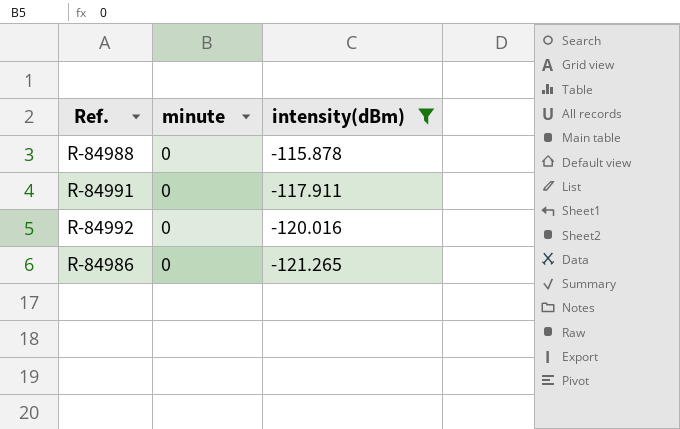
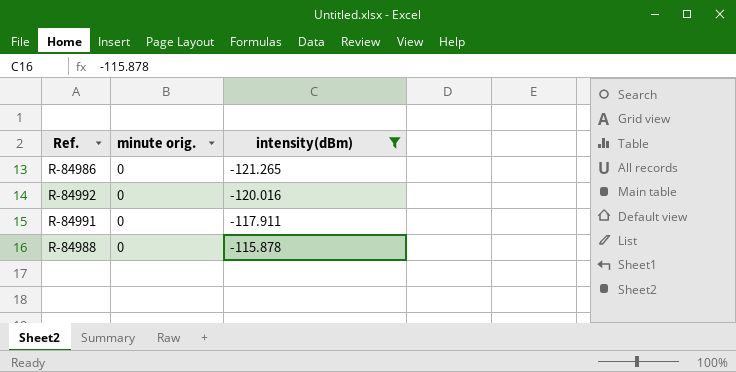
row order: intensity(dBm) descending -> intensity(dBm) ascending
column name: minute -> minute orig.

